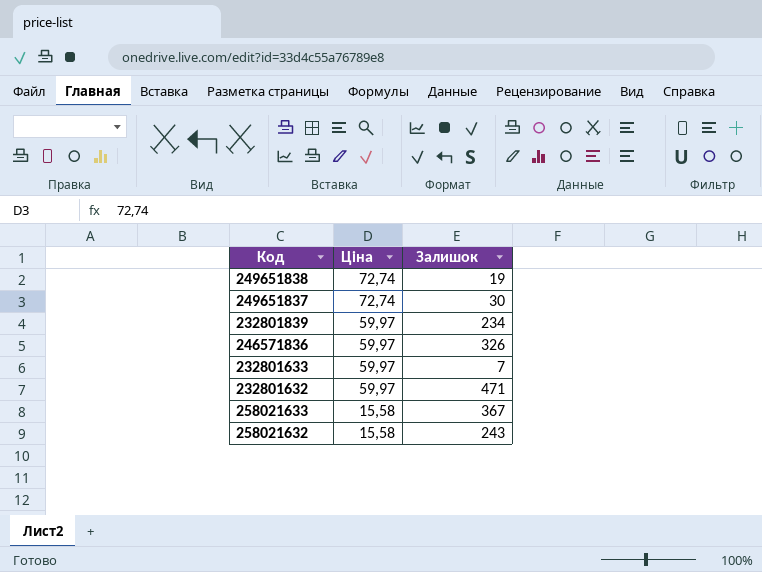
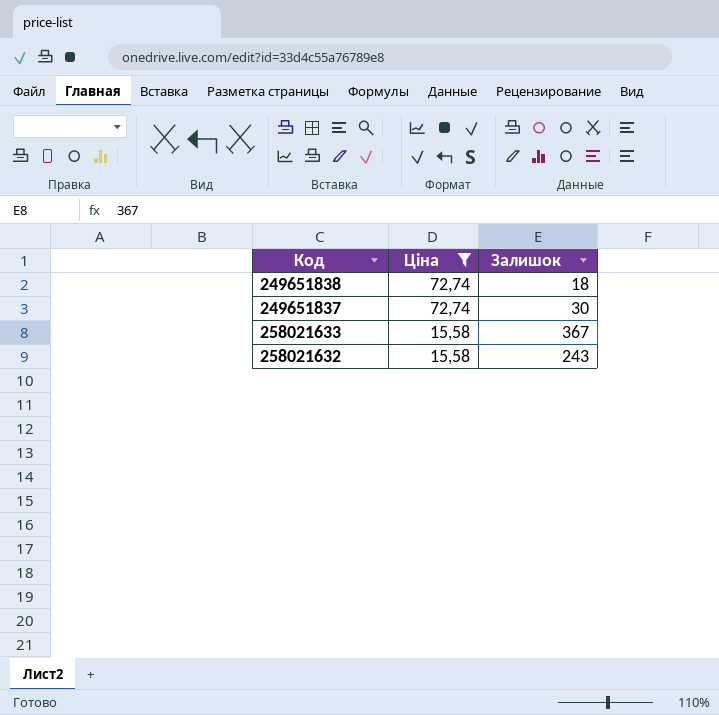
filter: none -> Ціна != 59,97
249651838 | Залишок: 19 -> 18

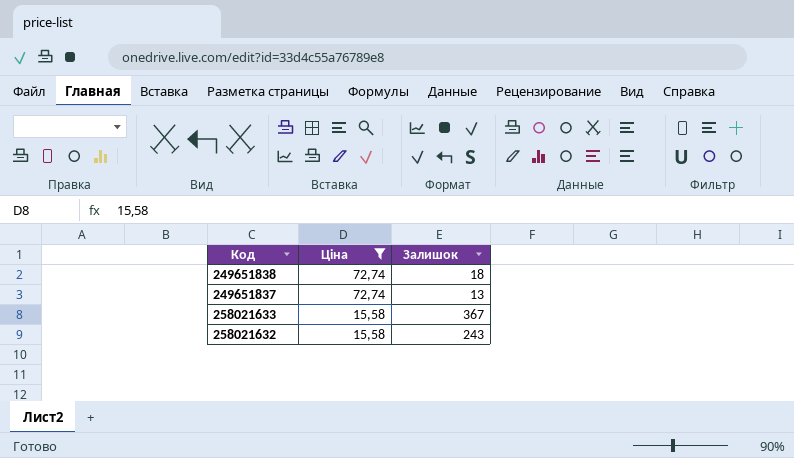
249651837 | Залишок: 30 -> 13

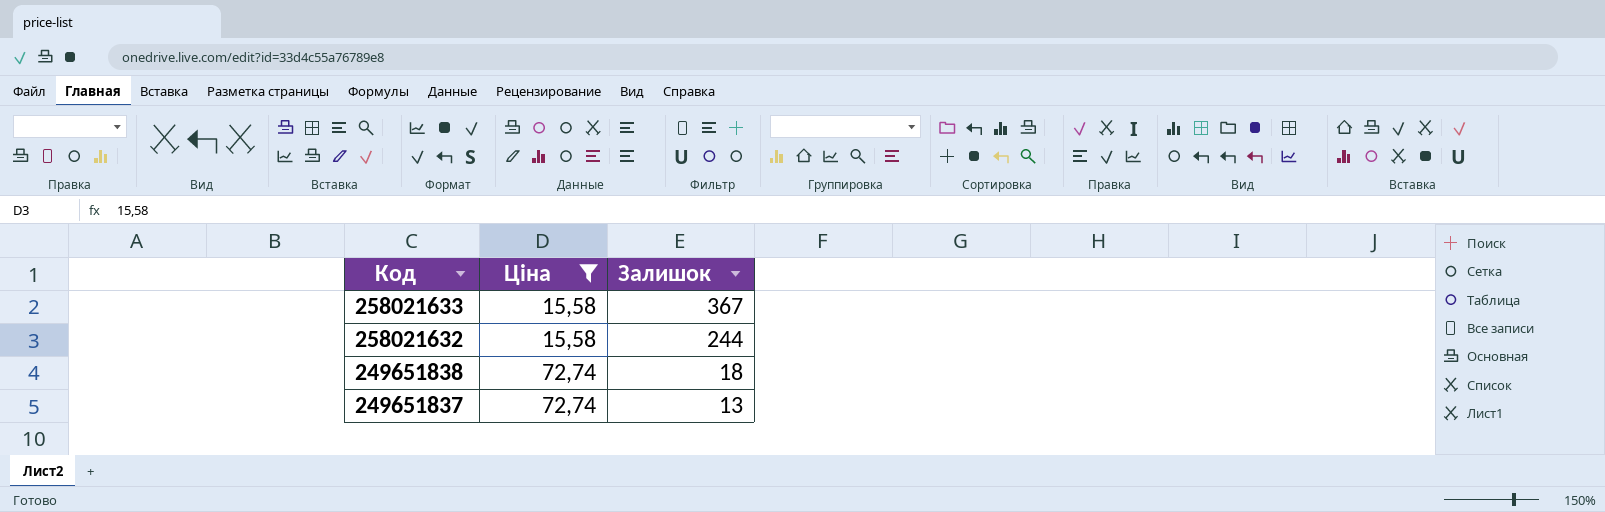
row order: Ціна descending -> Код descending
258021632 | Залишок: 243 -> 244

